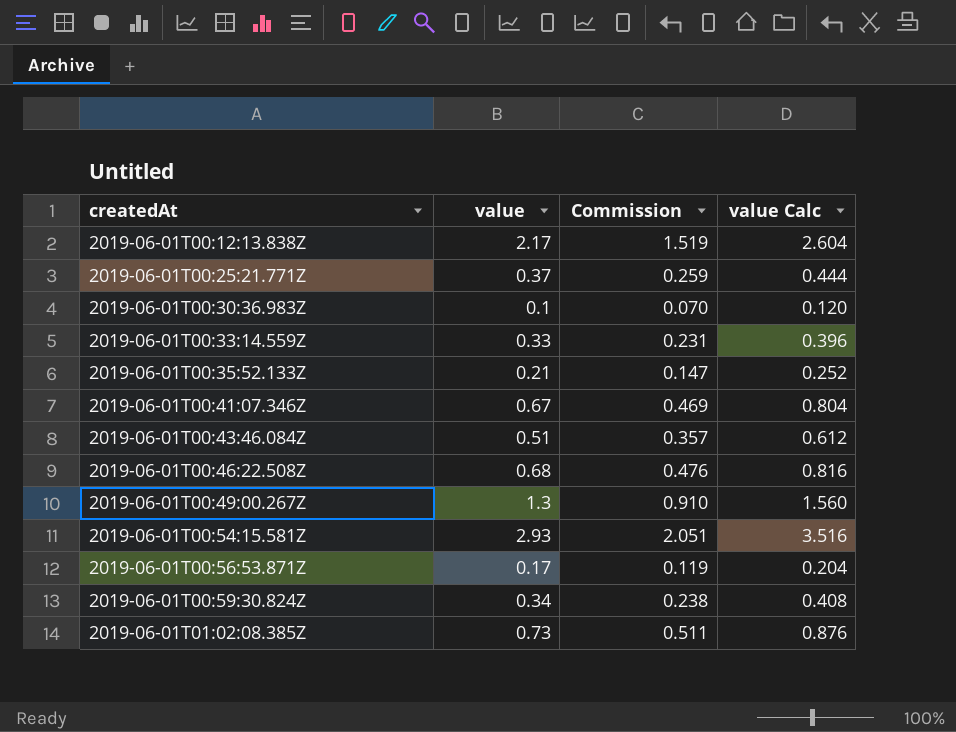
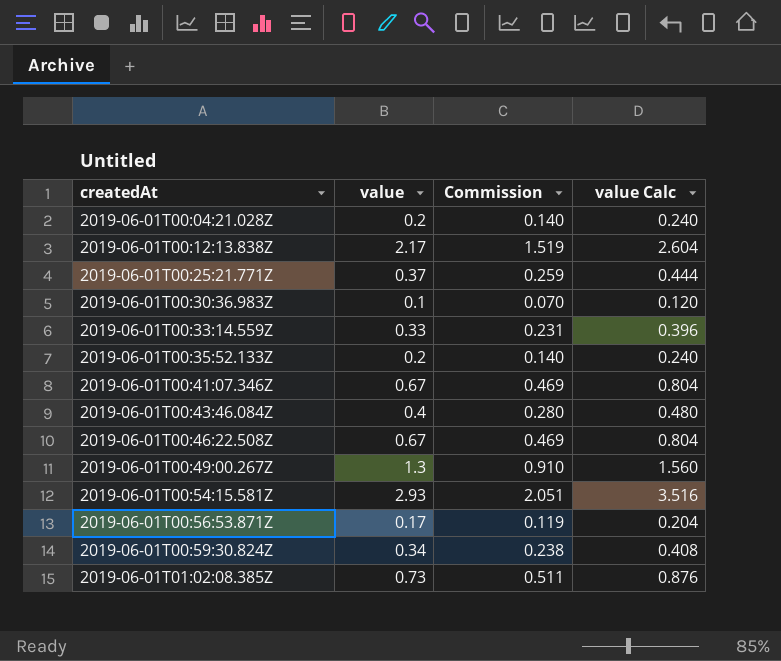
row 2019-06-01T00:04:21.028Z: none -> 0.2 | 0.140 | 0.240
2019-06-01T00:35:52.133Z | value: 0.21 -> 0.2
2019-06-01T00:35:52.133Z | Commission: 0.147 -> 0.140
2019-06-01T00:35:52.133Z | value Calc: 0.252 -> 0.240
2019-06-01T00:43:46.084Z | value: 0.51 -> 0.4
2019-06-01T00:43:46.084Z | Commission: 0.357 -> 0.280
2019-06-01T00:43:46.084Z | value Calc: 0.612 -> 0.480
2019-06-01T00:46:22.508Z | value: 0.68 -> 0.67
2019-06-01T00:46:22.508Z | Commission: 0.476 -> 0.469
2019-06-01T00:46:22.508Z | value Calc: 0.816 -> 0.804

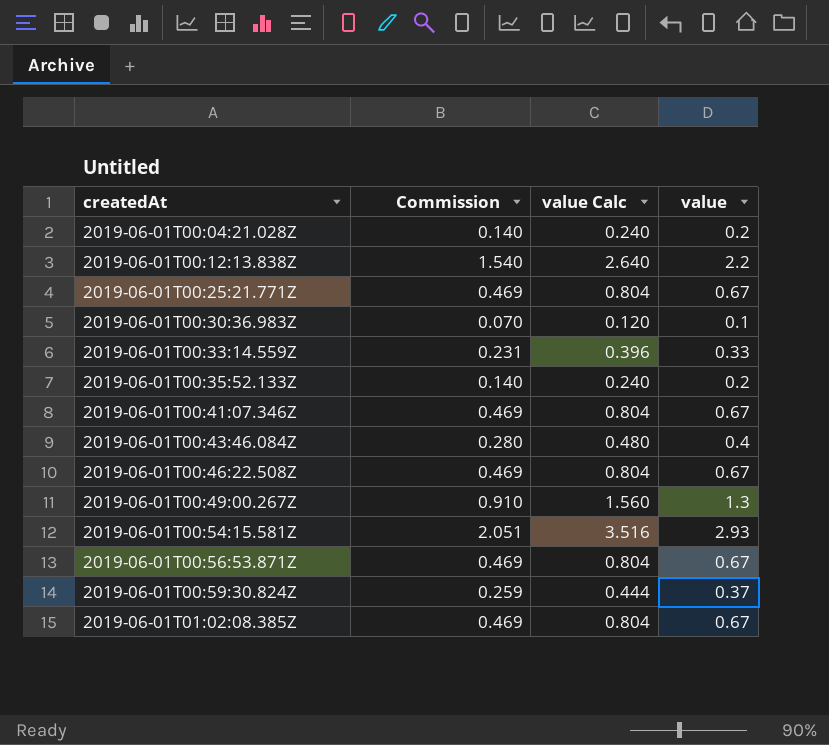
column value | position: 2 -> 4
2019-06-01T00:12:13.838Z | Commission: 1.519 -> 1.540
2019-06-01T00:12:13.838Z | value Calc: 2.604 -> 2.640
2019-06-01T00:12:13.838Z | value: 2.17 -> 2.2
2019-06-01T00:25:21.771Z | Commission: 0.259 -> 0.469
2019-06-01T00:25:21.771Z | value Calc: 0.444 -> 0.804
2019-06-01T00:25:21.771Z | value: 0.37 -> 0.67
2019-06-01T00:56:53.871Z | Commission: 0.119 -> 0.469
2019-06-01T00:56:53.871Z | value Calc: 0.204 -> 0.804
2019-06-01T00:56:53.871Z | value: 0.17 -> 0.67
2019-06-01T00:59:30.824Z | Commission: 0.238 -> 0.259
2019-06-01T00:59:30.824Z | value Calc: 0.408 -> 0.444
2019-06-01T00:59:30.824Z | value: 0.34 -> 0.37
2019-06-01T01:02:08.385Z | Commission: 0.511 -> 0.469
2019-06-01T01:02:08.385Z | value Calc: 0.876 -> 0.804
2019-06-01T01:02:08.385Z | value: 0.73 -> 0.67

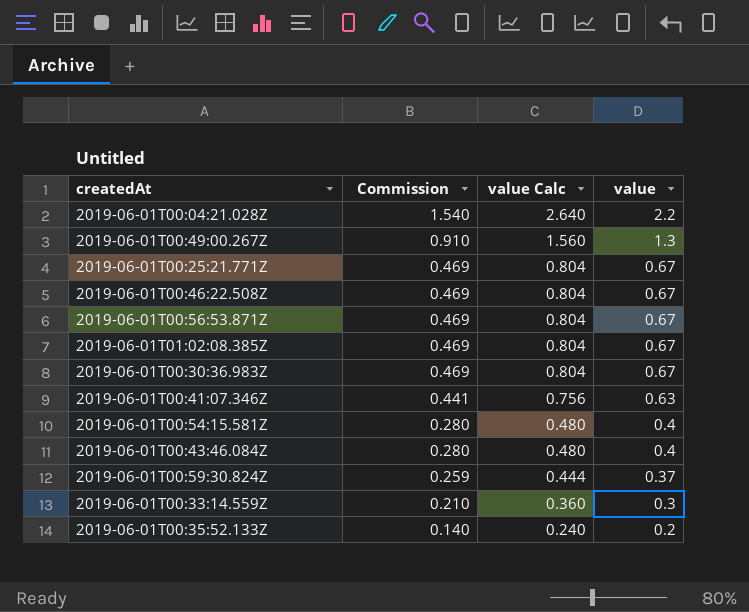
row order: createdAt ascending -> Commission descending
row 2019-06-01T00:12:13.838Z: 1.540 | 2.640 | 2.2 -> none
2019-06-01T00:04:21.028Z | Commission: 0.140 -> 1.540
2019-06-01T00:04:21.028Z | value Calc: 0.240 -> 2.640
2019-06-01T00:04:21.028Z | value: 0.2 -> 2.2
2019-06-01T00:30:36.983Z | Commission: 0.070 -> 0.469
2019-06-01T00:30:36.983Z | value Calc: 0.120 -> 0.804
2019-06-01T00:30:36.983Z | value: 0.1 -> 0.67
2019-06-01T00:41:07.346Z | Commission: 0.469 -> 0.441
2019-06-01T00:41:07.346Z | value Calc: 0.804 -> 0.756
2019-06-01T00:41:07.346Z | value: 0.67 -> 0.63
2019-06-01T00:54:15.581Z | Commission: 2.051 -> 0.280
2019-06-01T00:54:15.581Z | value Calc: 3.516 -> 0.480
2019-06-01T00:54:15.581Z | value: 2.93 -> 0.4
2019-06-01T00:33:14.559Z | Commission: 0.231 -> 0.210
2019-06-01T00:33:14.559Z | value Calc: 0.396 -> 0.360
2019-06-01T00:33:14.559Z | value: 0.33 -> 0.3

